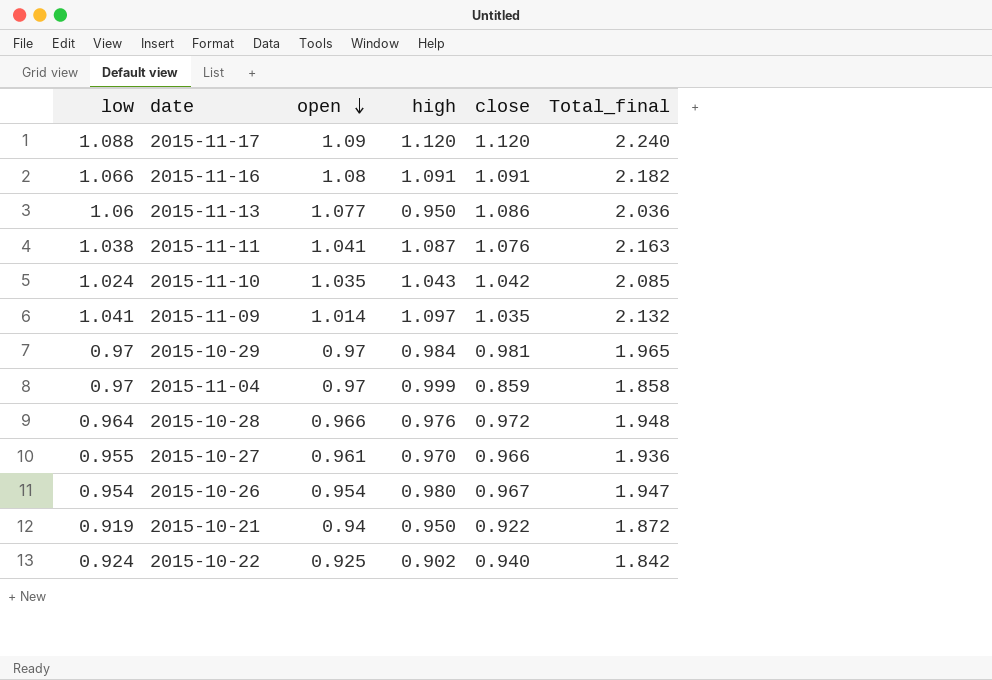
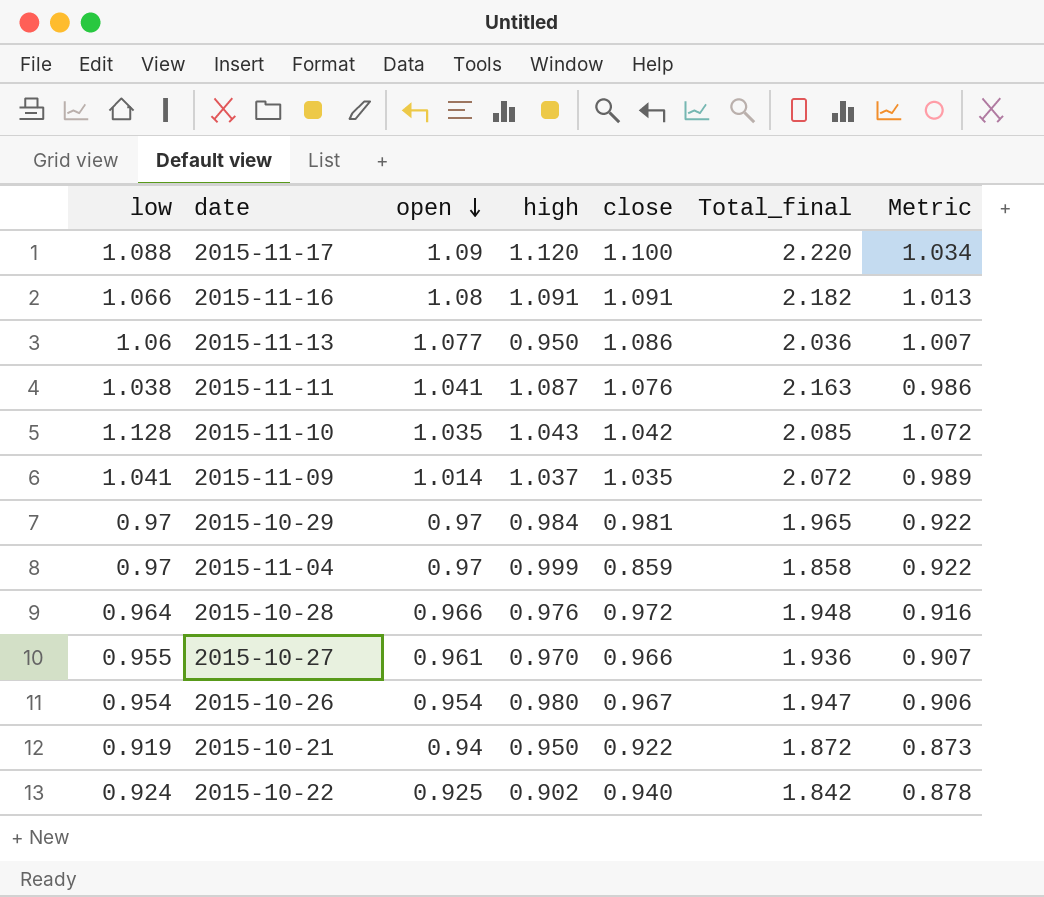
column Metric | formula: none -> [low] * 0.95
2015-11-17 | close: 1.120 -> 1.100
2015-11-17 | Total_final: 2.240 -> 2.220
2015-11-10 | low: 1.024 -> 1.128
2015-11-09 | high: 1.097 -> 1.037
2015-11-09 | Total_final: 2.132 -> 2.072

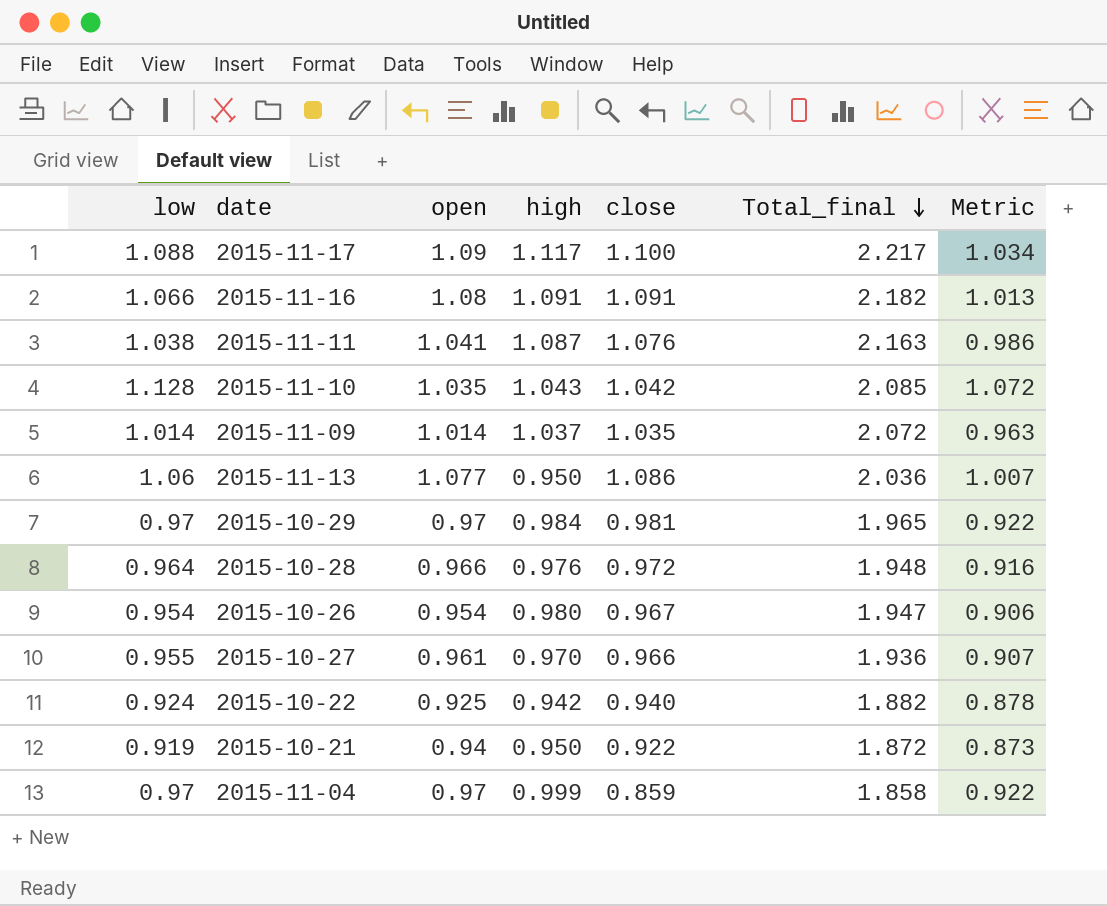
row order: open descending -> Total_final descending
2015-11-17 | high: 1.120 -> 1.117
2015-11-17 | Total_final: 2.220 -> 2.217
2015-11-09 | low: 1.041 -> 1.014
2015-11-09 | Metric: 0.989 -> 0.963
2015-10-22 | high: 0.902 -> 0.942
2015-10-22 | Total_final: 1.842 -> 1.882

